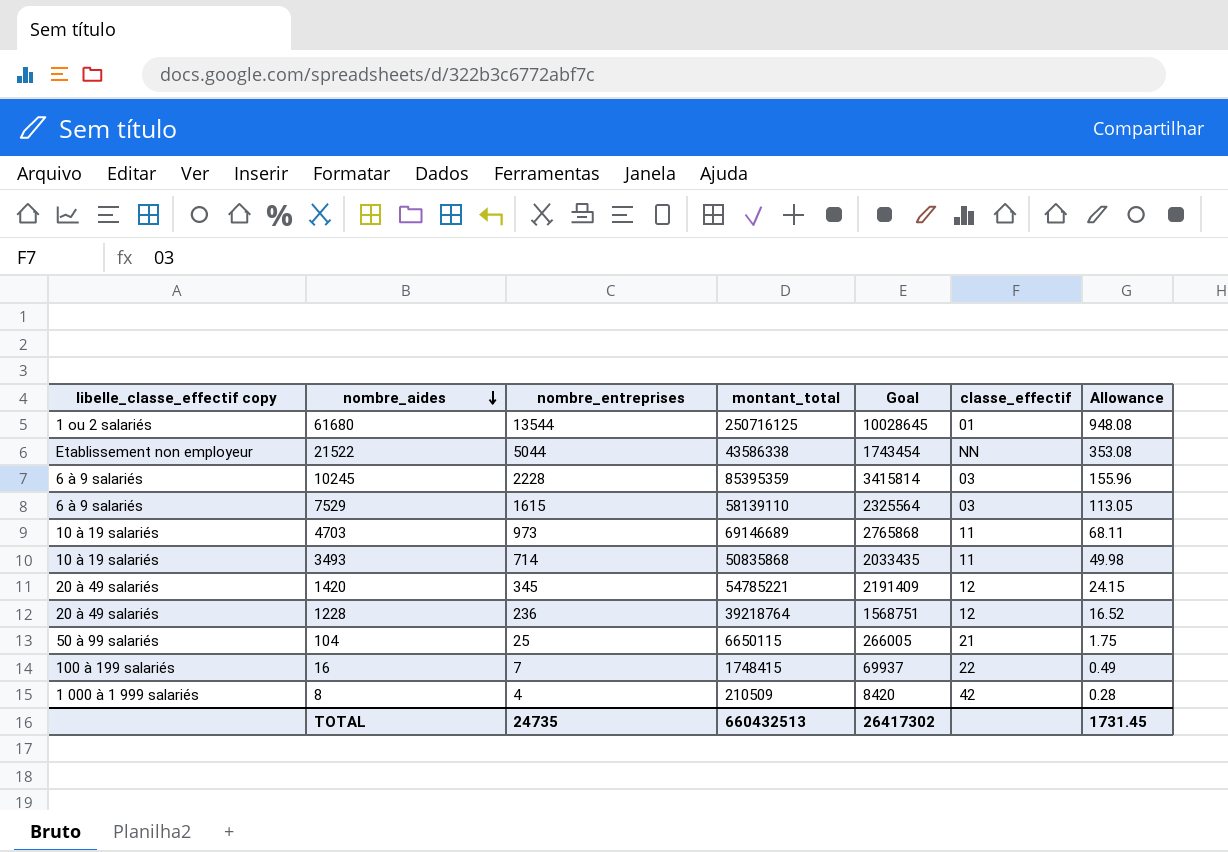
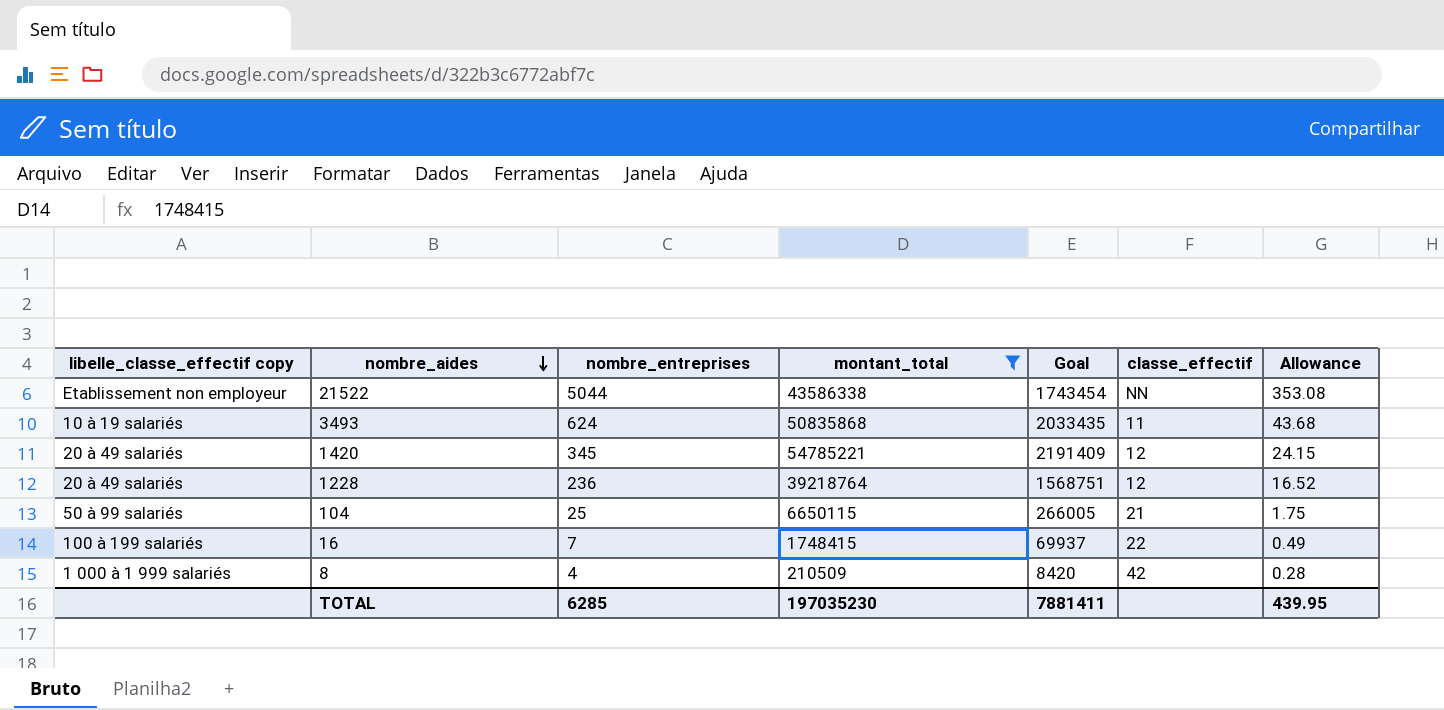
filter: none -> montant_total <= 54785221
3493 | nombre_entreprises: 714 -> 624
3493 | Allowance: 49.98 -> 43.68
TOTAL | nombre_entreprises: 24735 -> 6285
TOTAL | montant_total: 660432513 -> 197035230
TOTAL | Goal: 26417302 -> 7881411
TOTAL | Allowance: 1731.45 -> 439.95

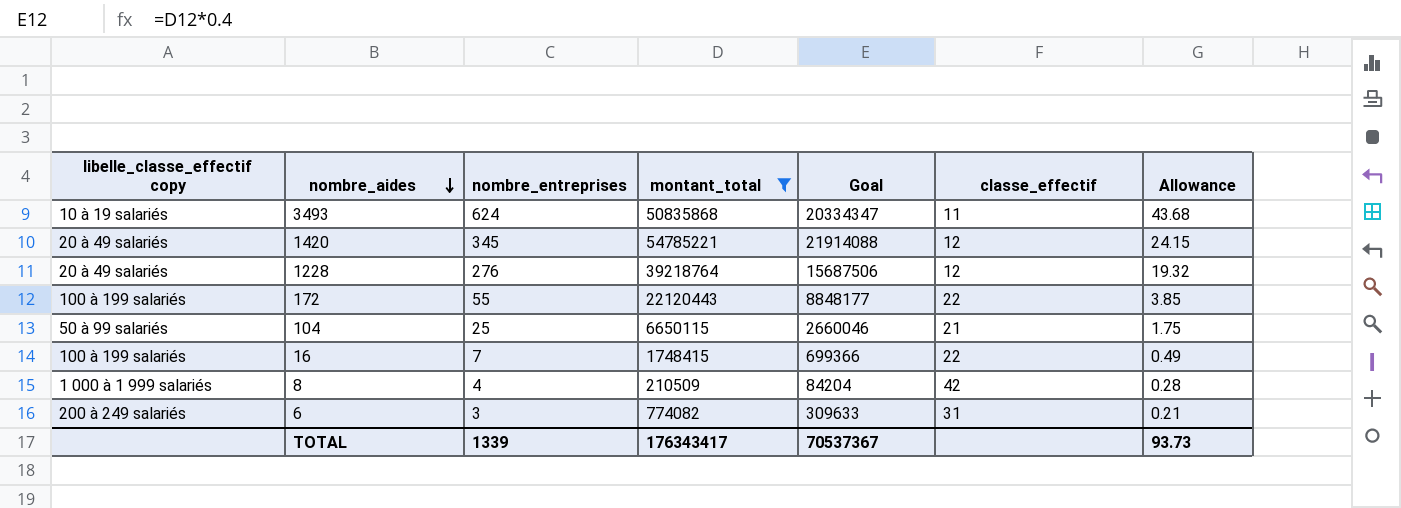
column Goal | formula: [montant_total] * 0.04 -> [montant_total] * 0.4
row 21522: Etablissement non employeur | 5044 | 43586338 | 1743454 | NN | 353.08 -> none
1228 | nombre_entreprises: 236 -> 276
1228 | Allowance: 16.52 -> 19.32
row 172: none -> 100 à 199 salariés | 55 | 22120443 | 8848177 | 22 | 3.85
row 6: none -> 200 à 249 salariés | 3 | 774082 | 309633 | 31 | 0.21
TOTAL | nombre_entreprises: 6285 -> 1339
TOTAL | montant_total: 197035230 -> 176343417
TOTAL | Goal: 7881411 -> 70537367
TOTAL | Allowance: 439.95 -> 93.73

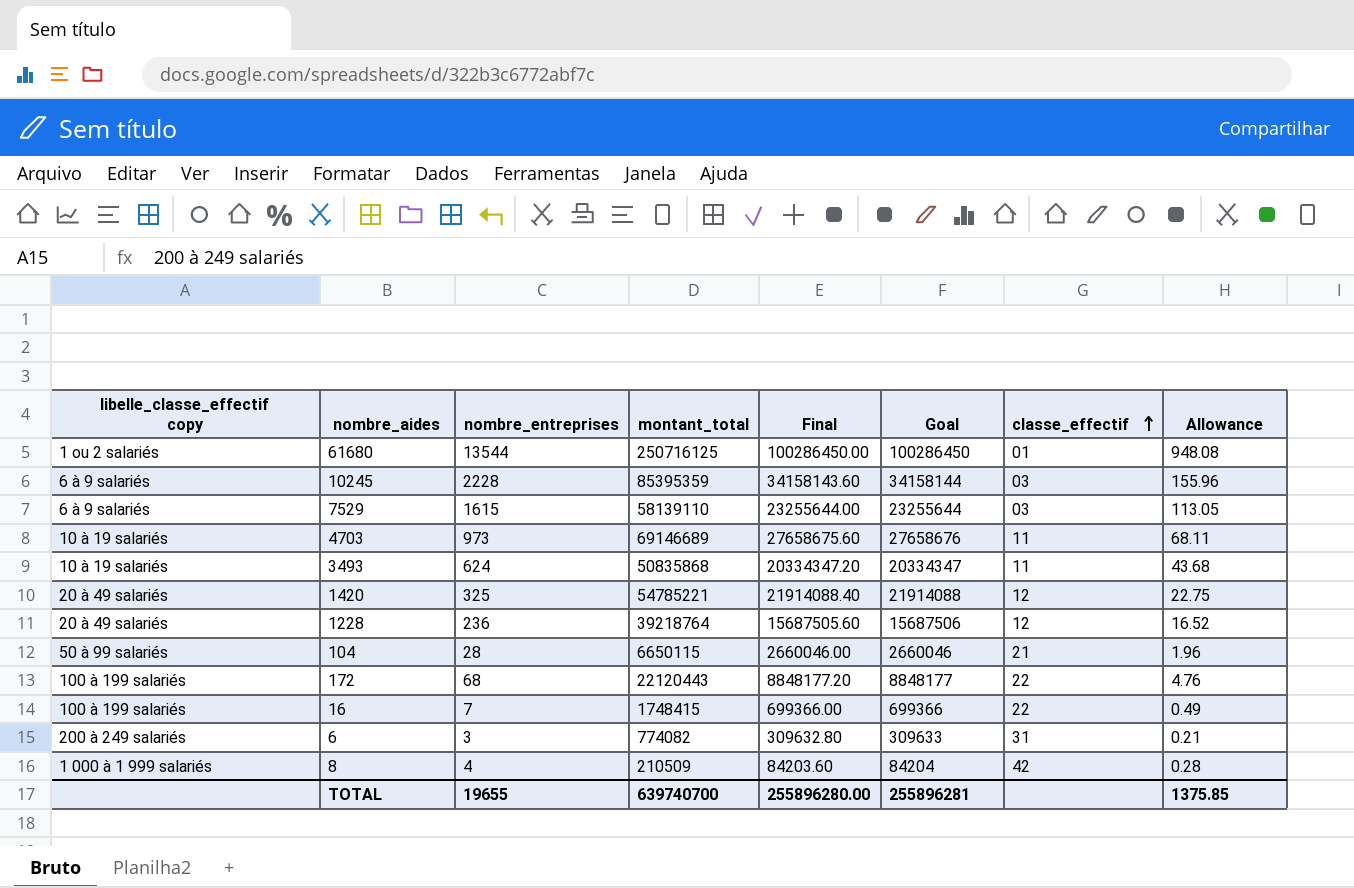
filter: montant_total <= 54785221 -> none
row order: nombre_aides descending -> classe_effectif ascending
column Final | formula: none -> [montant_total] * 0.4
1420 | nombre_entreprises: 345 -> 325
1420 | Allowance: 24.15 -> 22.75
1228 | nombre_entreprises: 276 -> 236
1228 | Allowance: 19.32 -> 16.52
104 | nombre_entreprises: 25 -> 28
104 | Allowance: 1.75 -> 1.96
172 | nombre_entreprises: 55 -> 68
172 | Allowance: 3.85 -> 4.76
TOTAL | nombre_entreprises: 1339 -> 19655
TOTAL | montant_total: 176343417 -> 639740700
TOTAL | Goal: 70537367 -> 255896281
TOTAL | Allowance: 93.73 -> 1375.85

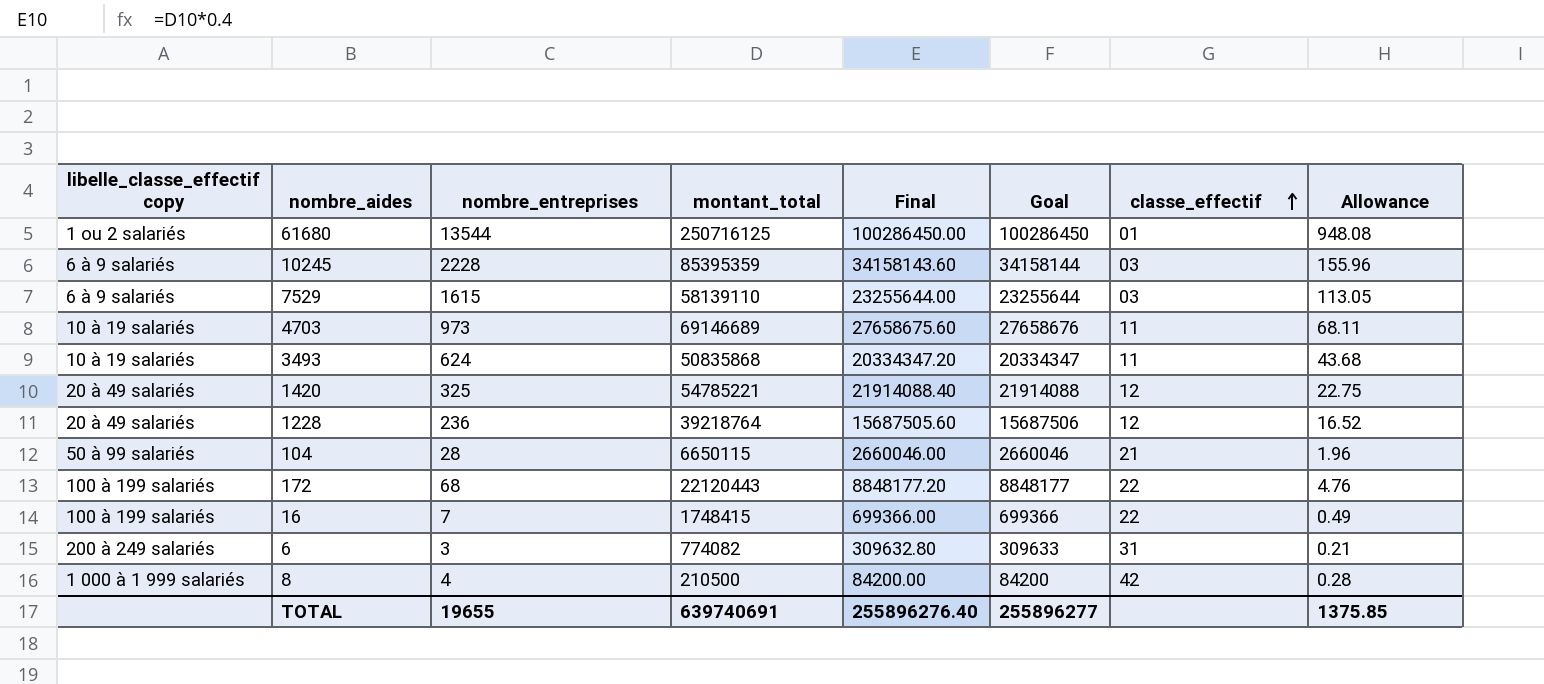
8 | montant_total: 210509 -> 210500
8 | Final: 84203.60 -> 84200.00
8 | Goal: 84204 -> 84200
TOTAL | montant_total: 639740700 -> 639740691
TOTAL | Final: 255896280.00 -> 255896276.40
TOTAL | Goal: 255896281 -> 255896277

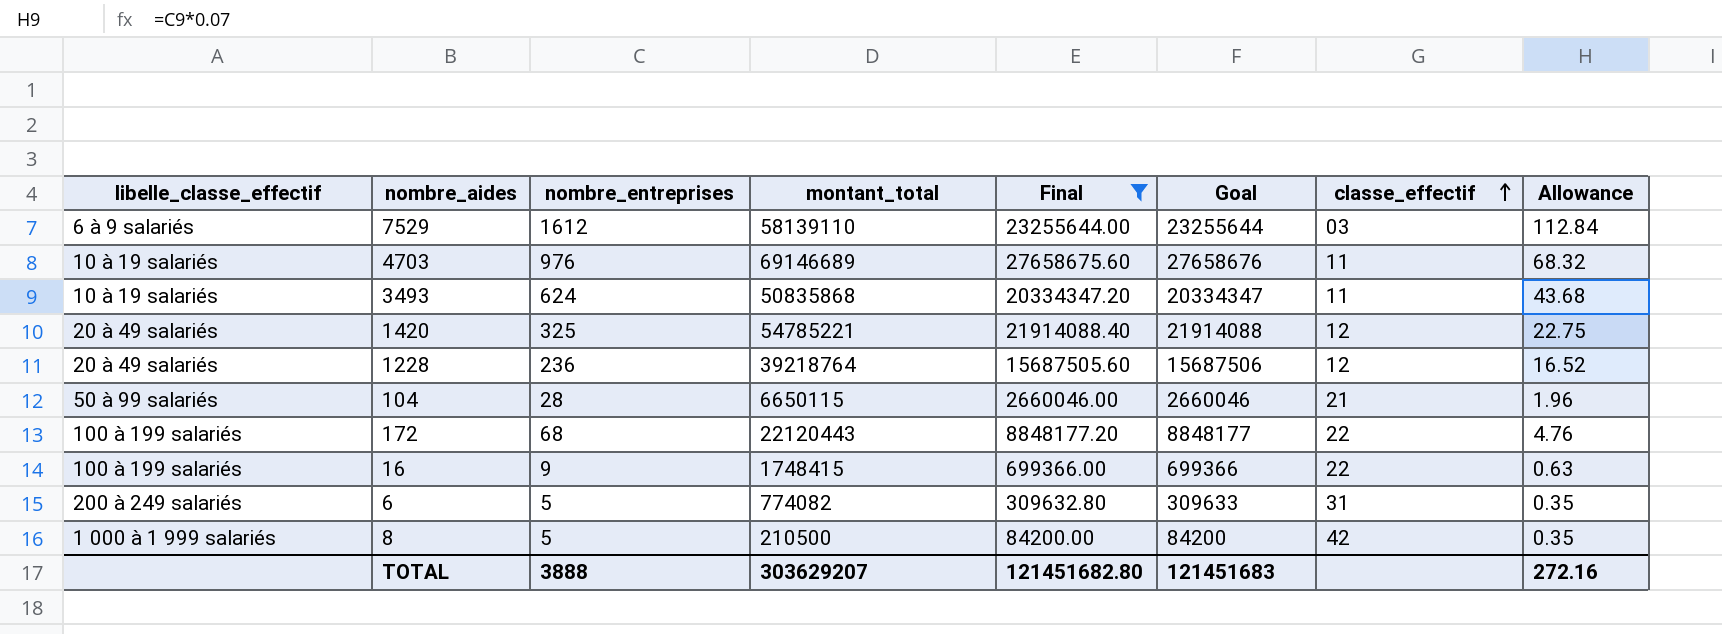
filter: none -> Final <= 27658675.60
column name: libelle_classe_effectif copy -> libelle_classe_effectif
7529 | nombre_entreprises: 1615 -> 1612
7529 | Allowance: 113.05 -> 112.84
4703 | nombre_entreprises: 973 -> 976
4703 | Allowance: 68.11 -> 68.32
16 | nombre_entreprises: 7 -> 9
16 | Allowance: 0.49 -> 0.63
6 | nombre_entreprises: 3 -> 5
6 | Allowance: 0.21 -> 0.35
8 | nombre_entreprises: 4 -> 5
8 | Allowance: 0.28 -> 0.35
TOTAL | nombre_entreprises: 19655 -> 3888
TOTAL | montant_total: 639740691 -> 303629207
TOTAL | Final: 255896276.40 -> 121451682.80
TOTAL | Goal: 255896277 -> 121451683
TOTAL | Allowance: 1375.85 -> 272.16

